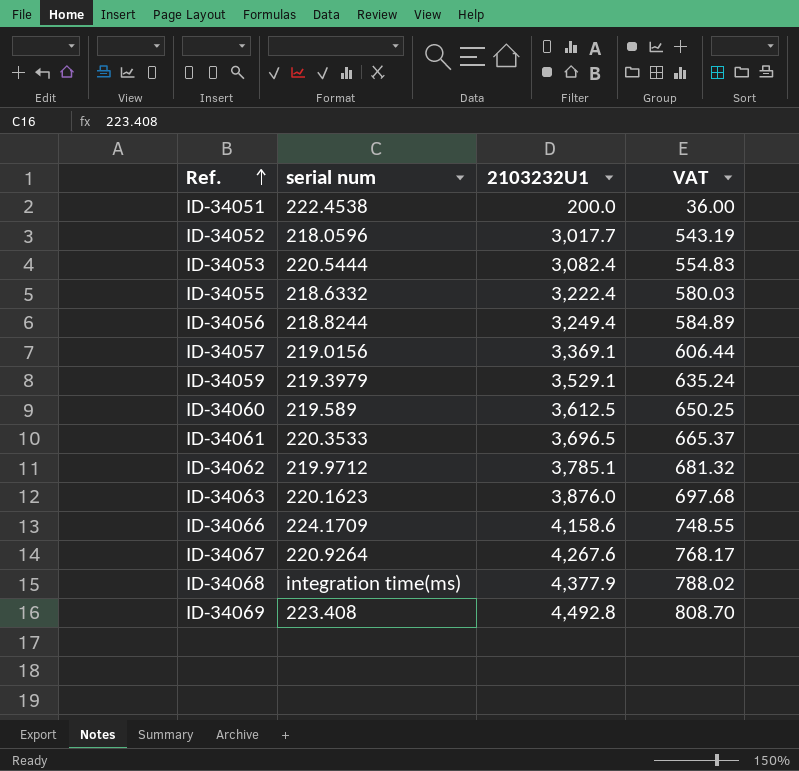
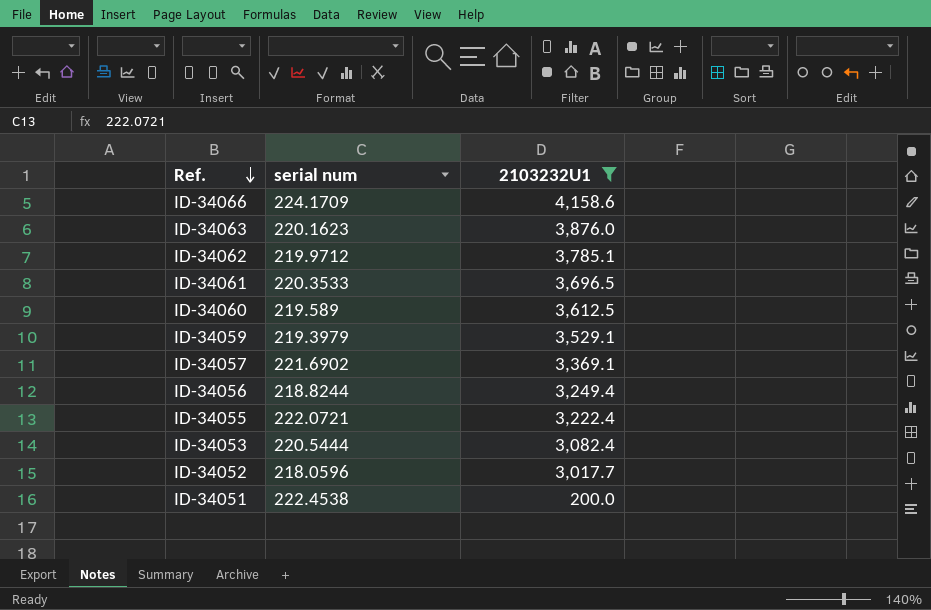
filter: none -> 2103232U1 <= 4,158.6
row order: Ref. ascending -> Ref. descending
column VAT | formula: [2103232U1] * 0.18 -> none
ID-34057 | serial num: 219.0156 -> 221.6902
ID-34055 | serial num: 218.6332 -> 222.0721

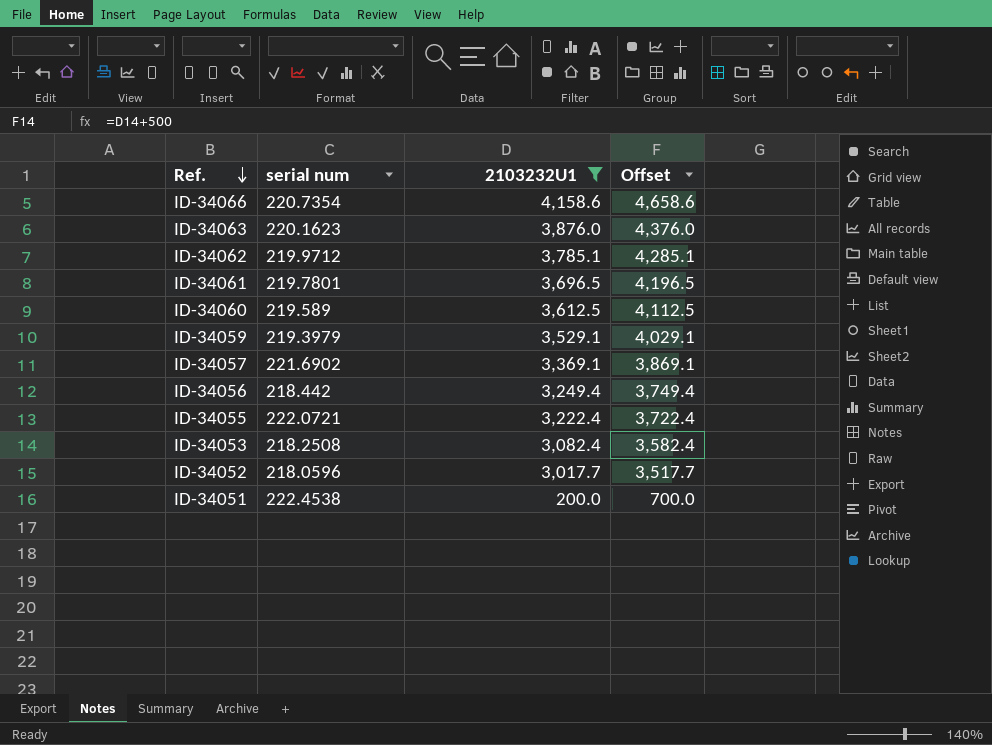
column Offset | formula: none -> [2103232U1] + 500
ID-34066 | serial num: 224.1709 -> 220.7354
ID-34061 | serial num: 220.3533 -> 219.7801
ID-34056 | serial num: 218.8244 -> 218.442
ID-34053 | serial num: 220.5444 -> 218.2508

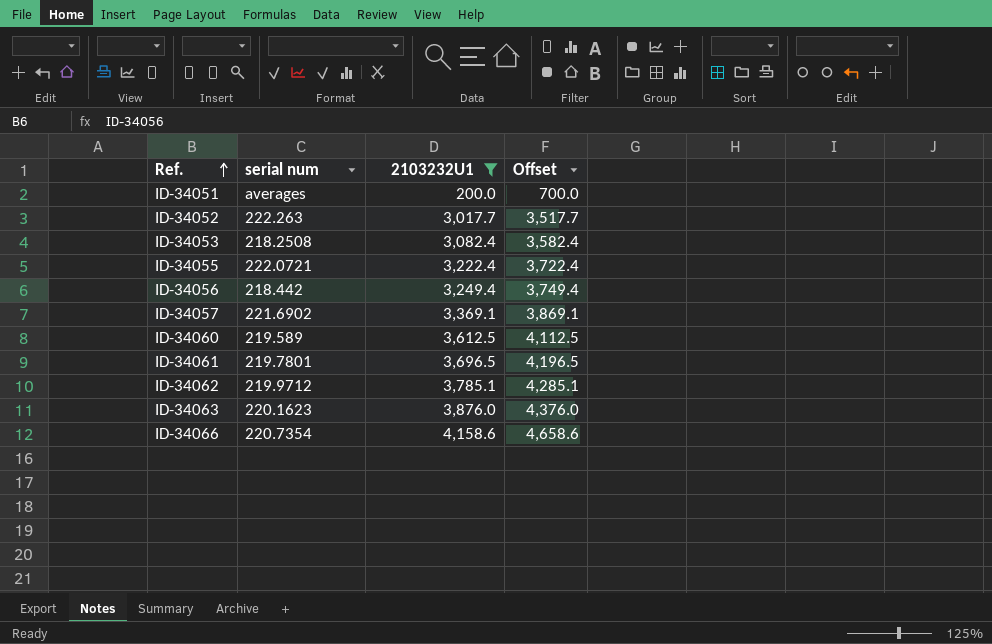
row order: Ref. descending -> Ref. ascending
row ID-34059: 219.3979 | 3,529.1 | 4,029.1 -> none
ID-34051 | serial num: 222.4538 -> averages
ID-34052 | serial num: 218.0596 -> 222.263

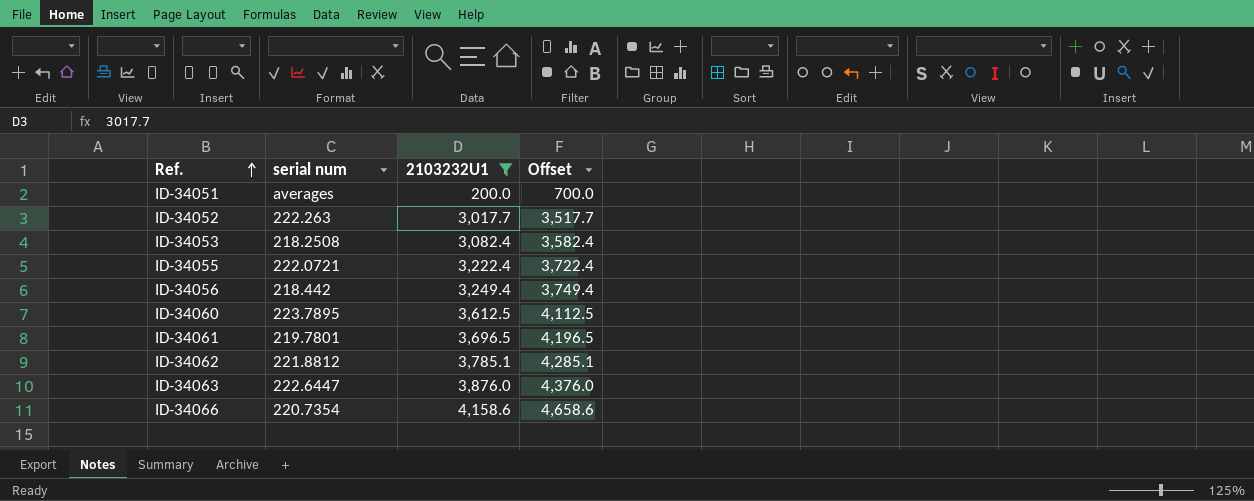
row ID-34057: 221.6902 | 3,369.1 | 3,869.1 -> none
ID-34060 | serial num: 219.589 -> 223.7895
ID-34062 | serial num: 219.9712 -> 221.8812
ID-34063 | serial num: 220.1623 -> 222.6447

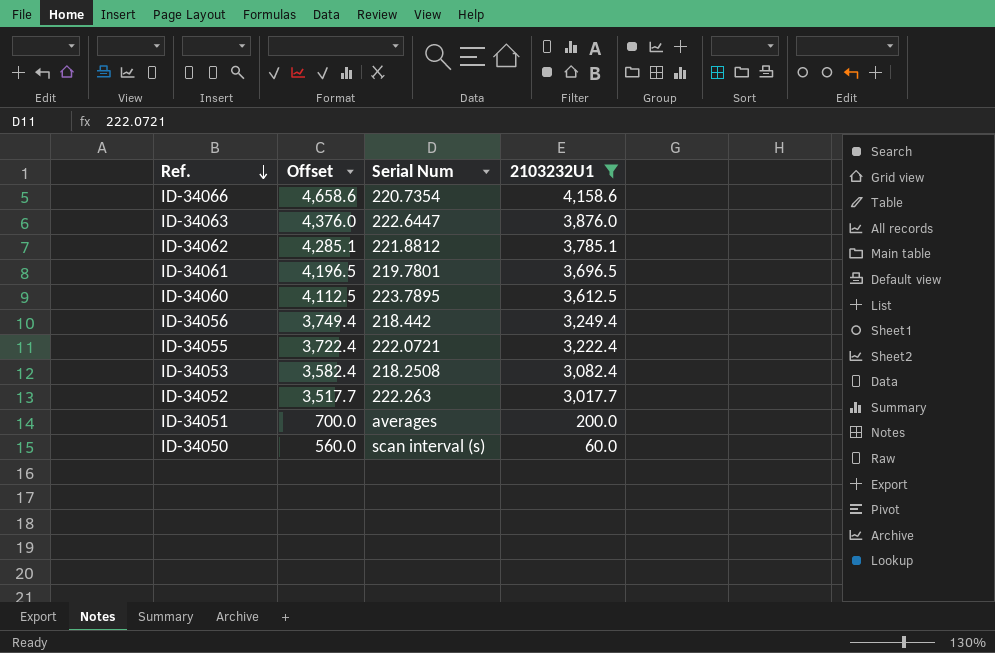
row order: Ref. ascending -> Ref. descending
column Offset | position: 4 -> 2
column name: serial num -> Serial Num
row ID-34050: none -> 560.0 | scan interval (s) | 60.0

